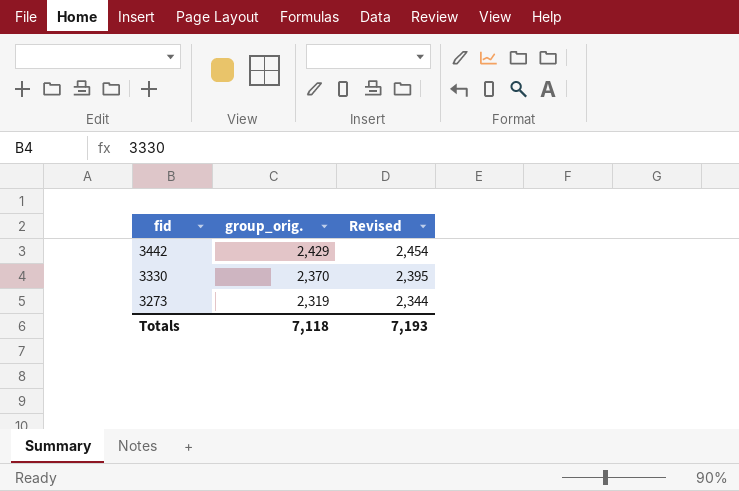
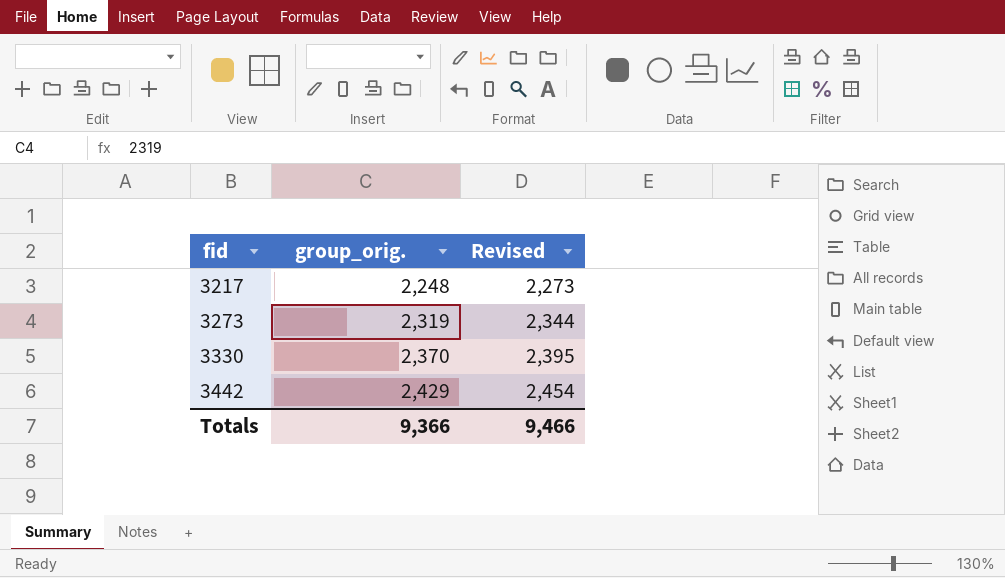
row order: fid descending -> fid ascending
row 3217: none -> 2,248 | 2,273
Totals | group_orig.: 7,118 -> 9,366
Totals | Revised: 7,193 -> 9,466

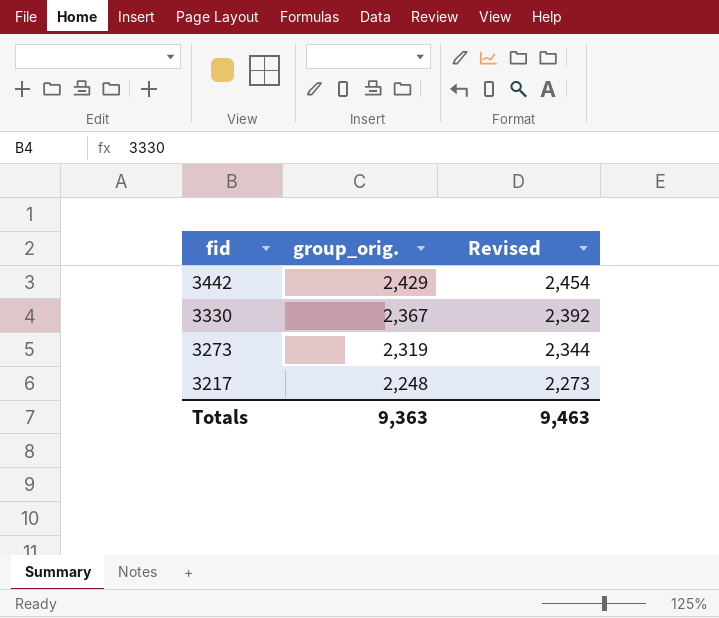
row order: fid ascending -> fid descending
3330 | group_orig.: 2,370 -> 2,367
3330 | Revised: 2,395 -> 2,392
Totals | group_orig.: 9,366 -> 9,363
Totals | Revised: 9,466 -> 9,463

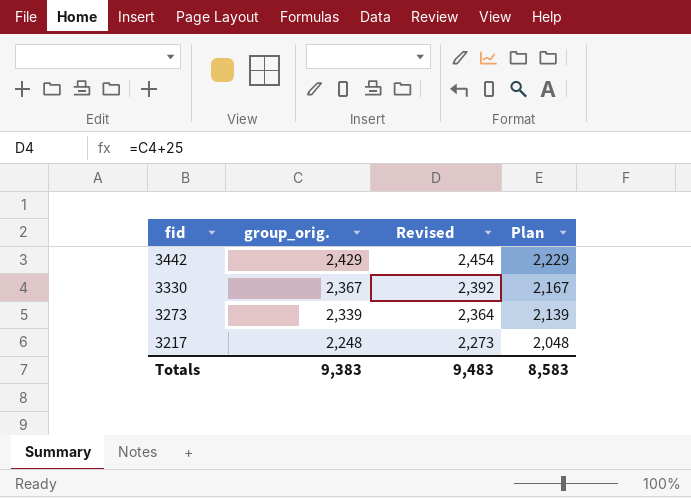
column Plan | formula: none -> [group_orig.] - 200
3273 | group_orig.: 2,319 -> 2,339
3273 | Revised: 2,344 -> 2,364
Totals | group_orig.: 9,363 -> 9,383
Totals | Revised: 9,463 -> 9,483

